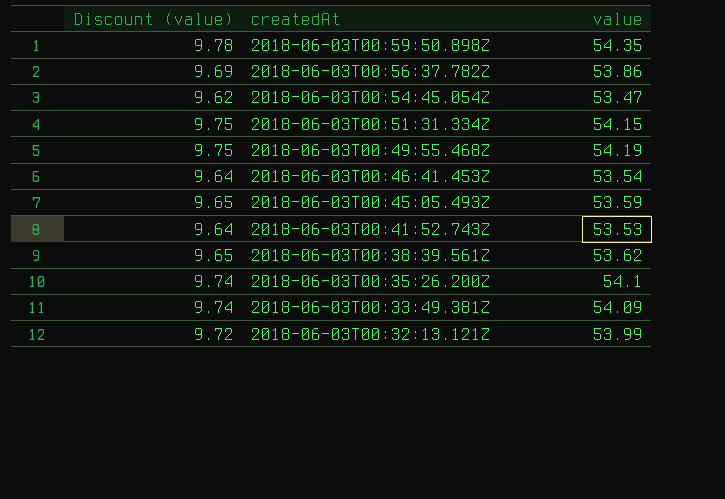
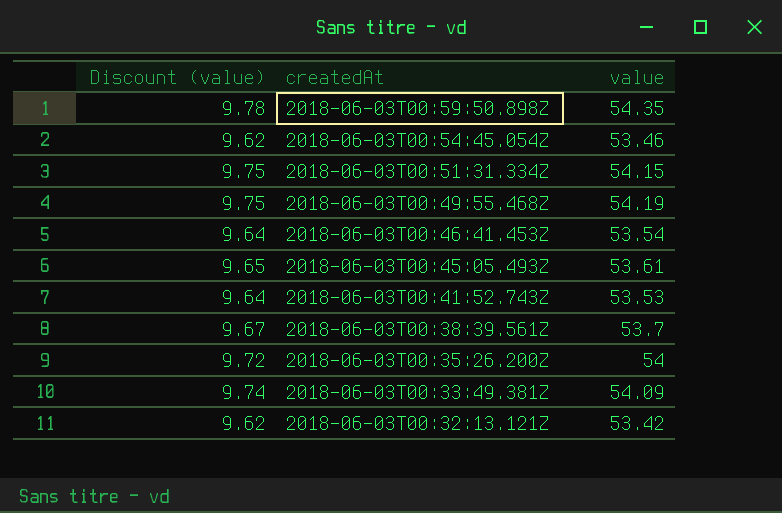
row 2018-06-03T00:56:37.782Z: 9.69 | 53.86 -> none
2018-06-03T00:54:45.054Z | value: 53.47 -> 53.46
2018-06-03T00:45:05.493Z | value: 53.59 -> 53.61
2018-06-03T00:38:39.561Z | Discount (value): 9.65 -> 9.67
2018-06-03T00:38:39.561Z | value: 53.62 -> 53.7
2018-06-03T00:35:26.200Z | Discount (value): 9.74 -> 9.72
2018-06-03T00:35:26.200Z | value: 54.1 -> 54
2018-06-03T00:32:13.121Z | Discount (value): 9.72 -> 9.62
2018-06-03T00:32:13.121Z | value: 53.99 -> 53.42

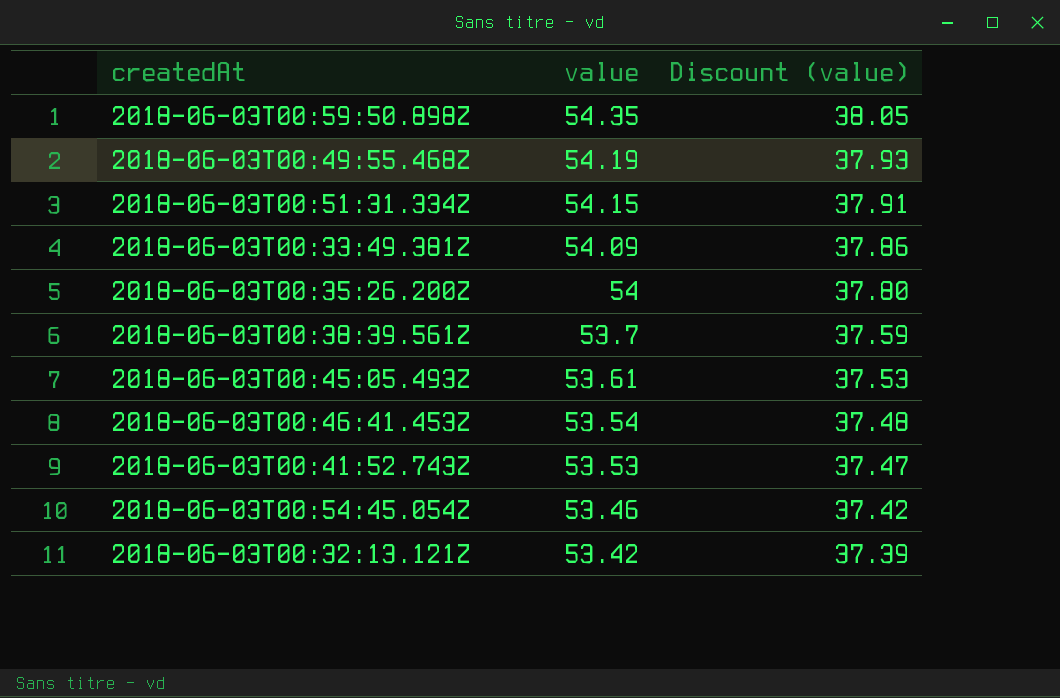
row order: createdAt descending -> value descending
column Discount (value) | formula: [value] * 0.18 -> [value] * 0.7
column Discount (value) | position: 1 -> 3

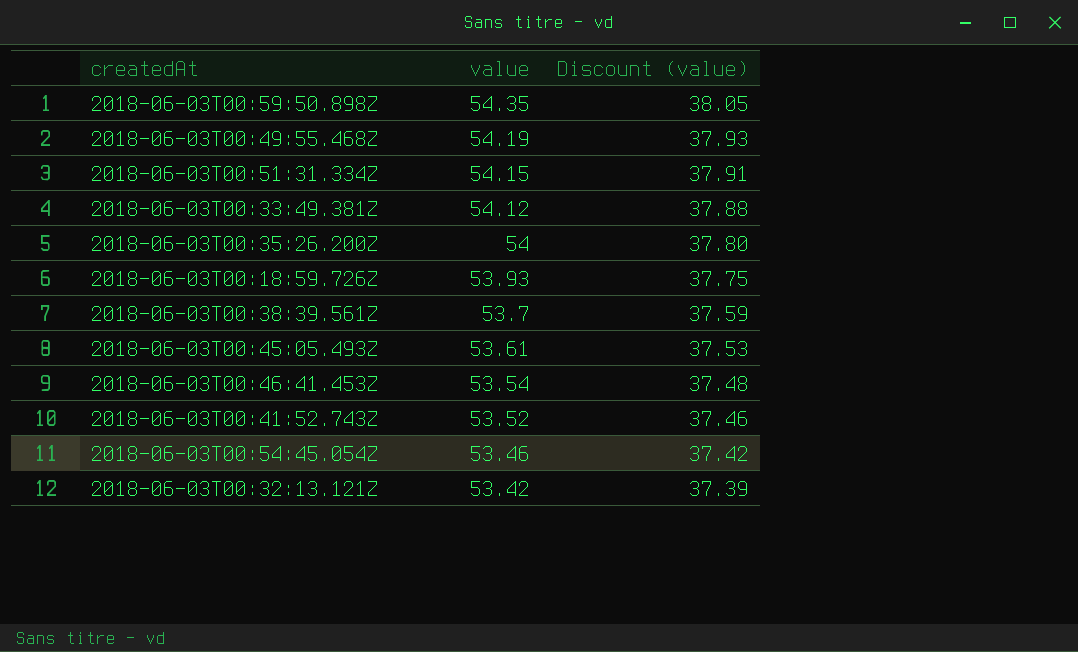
2018-06-03T00:33:49.381Z | value: 54.09 -> 54.12
2018-06-03T00:33:49.381Z | Discount (value): 37.86 -> 37.88
row 2018-06-03T00:18:59.726Z: none -> 53.93 | 37.75
2018-06-03T00:41:52.743Z | value: 53.53 -> 53.52
2018-06-03T00:41:52.743Z | Discount (value): 37.47 -> 37.46

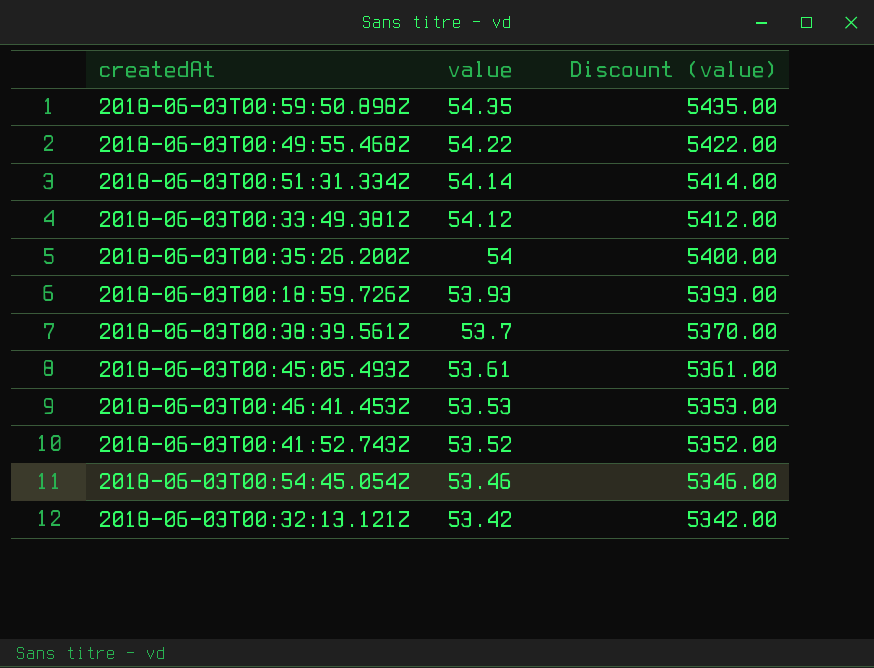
column Discount (value) | formula: [value] * 0.7 -> [value] * 100
2018-06-03T00:49:55.468Z | value: 54.19 -> 54.22
2018-06-03T00:51:31.334Z | value: 54.15 -> 54.14
2018-06-03T00:46:41.453Z | value: 53.54 -> 53.53

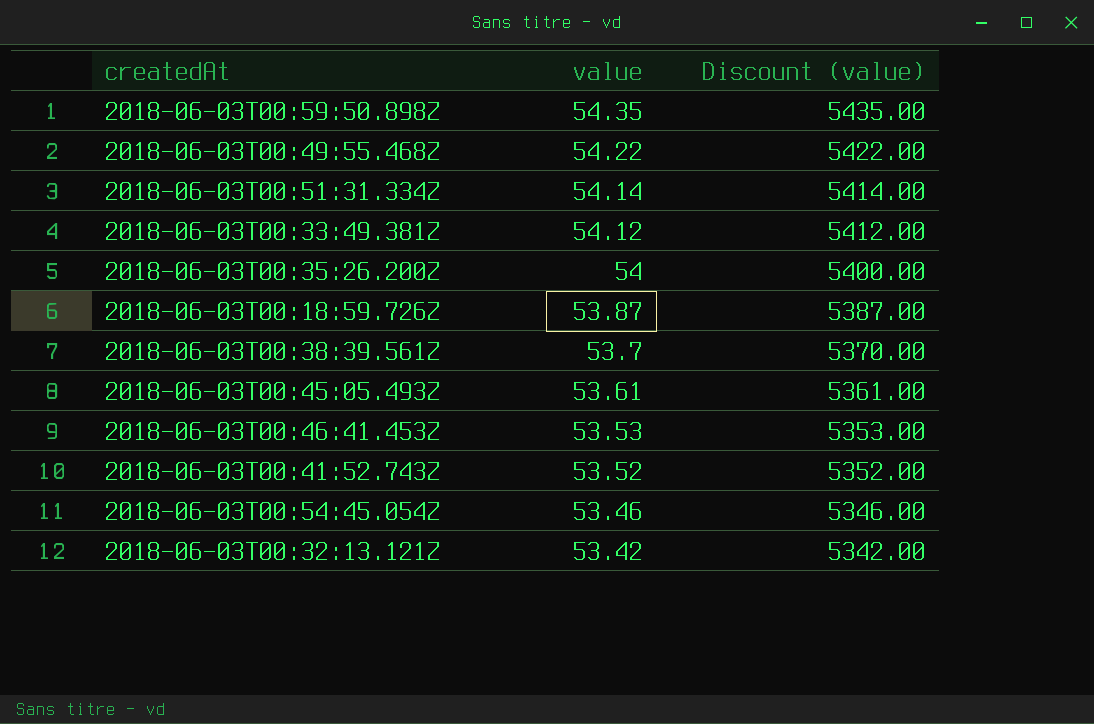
2018-06-03T00:18:59.726Z | value: 53.93 -> 53.87
2018-06-03T00:18:59.726Z | Discount (value): 5393.00 -> 5387.00

